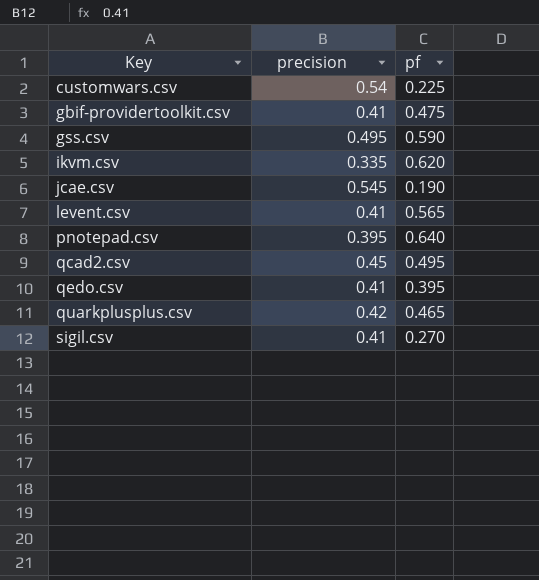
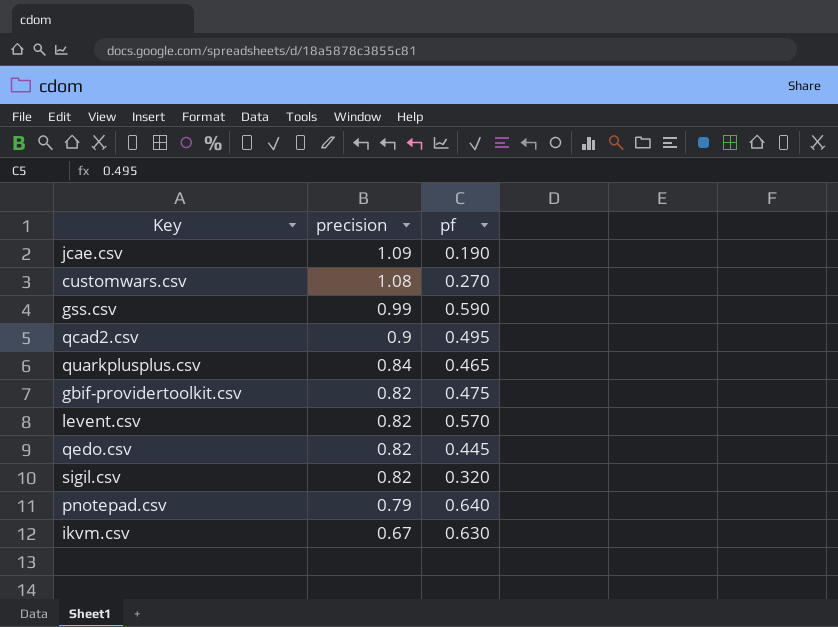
row order: Key ascending -> precision descending
jcae.csv | precision: 0.545 -> 1.09
customwars.csv | precision: 0.54 -> 1.08
customwars.csv | pf: 0.225 -> 0.270
gss.csv | precision: 0.495 -> 0.99
qcad2.csv | precision: 0.45 -> 0.9
quarkplusplus.csv | precision: 0.42 -> 0.84
gbif-providertoolkit.csv | precision: 0.41 -> 0.82
levent.csv | precision: 0.41 -> 0.82
levent.csv | pf: 0.565 -> 0.570
qedo.csv | precision: 0.41 -> 0.82
qedo.csv | pf: 0.395 -> 0.445
sigil.csv | precision: 0.41 -> 0.82
sigil.csv | pf: 0.270 -> 0.320
pnotepad.csv | precision: 0.395 -> 0.79
ikvm.csv | precision: 0.335 -> 0.67
ikvm.csv | pf: 0.620 -> 0.630

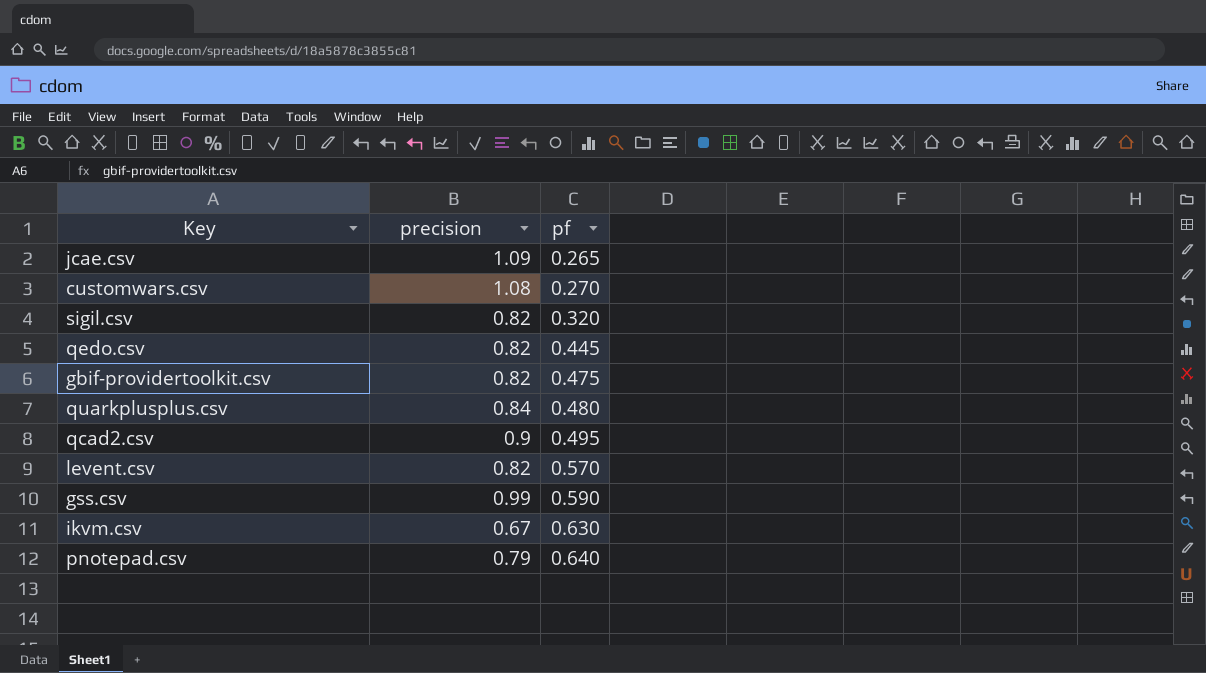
row order: precision descending -> pf ascending
jcae.csv | pf: 0.190 -> 0.265
quarkplusplus.csv | pf: 0.465 -> 0.480

